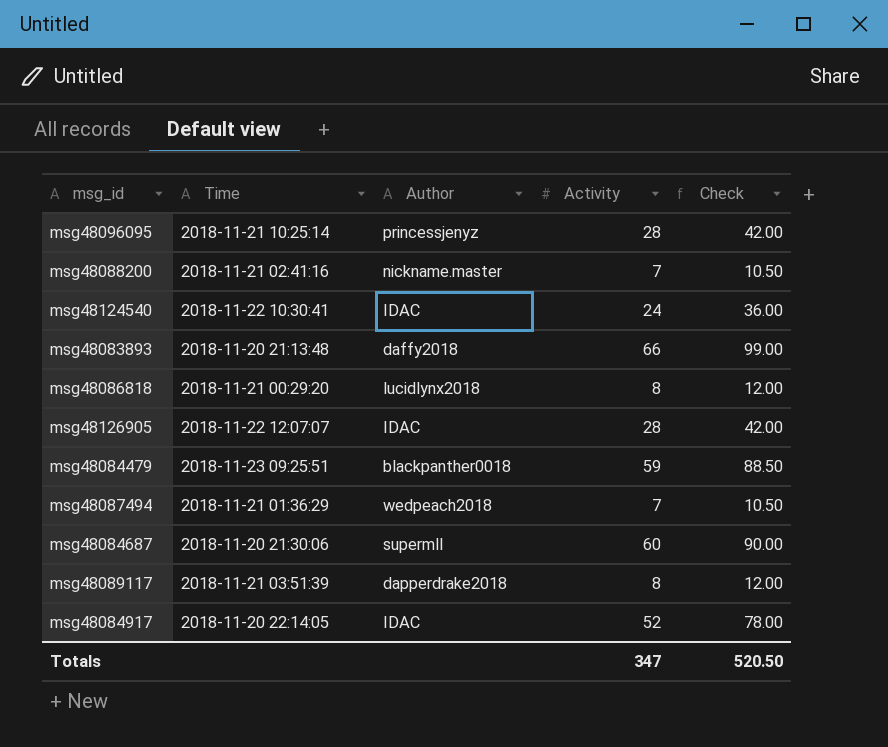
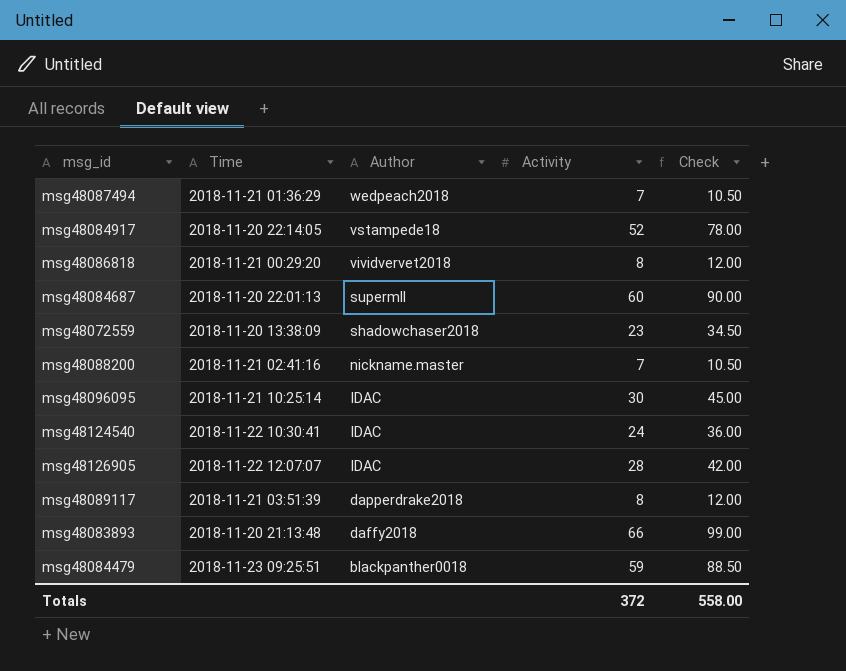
row order: none -> Author descending
msg48084917 | Author: IDAC -> vstampede18
msg48086818 | Author: lucidlynx2018 -> vividvervet2018
msg48084687 | Time: 2018-11-20 21:30:06 -> 2018-11-20 22:01:13
row msg48072559: none -> 2018-11-20 13:38:09 | shadowchaser2018 | 23 | 34.50
msg48096095 | Author: princessjenyz -> IDAC
msg48096095 | Activity: 28 -> 30
msg48096095 | Check: 42.00 -> 45.00
Totals | Activity: 347 -> 372
Totals | Check: 520.50 -> 558.00

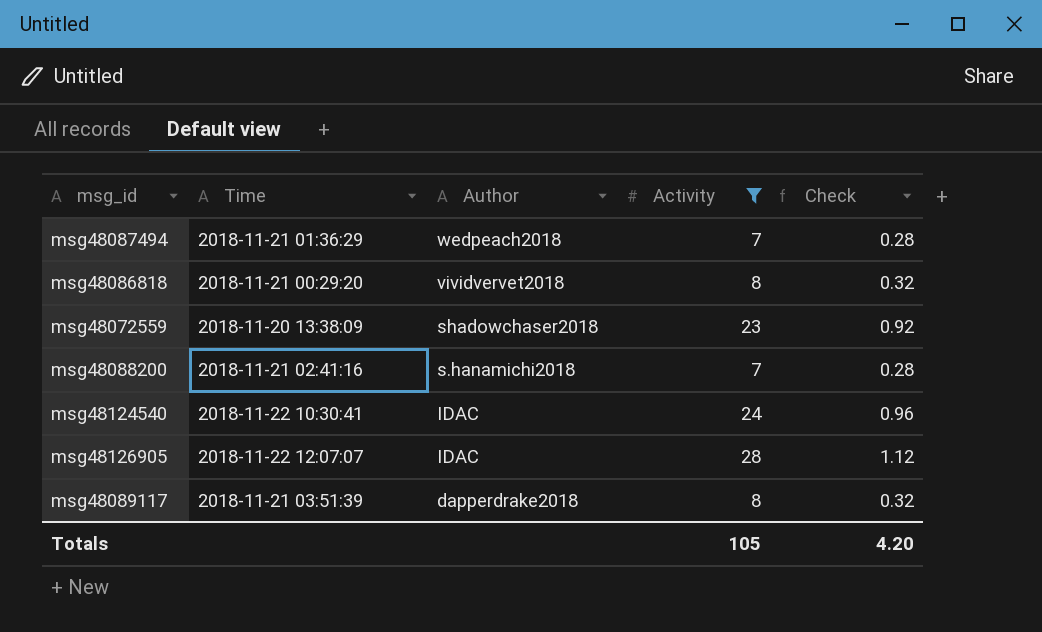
filter: none -> Activity <= 28
column Check | formula: [Activity] * 1.5 -> [Activity] * 0.04
msg48088200 | Author: nickname.master -> s.hanamichi2018
Totals | Activity: 372 -> 105
Totals | Check: 558.00 -> 4.20

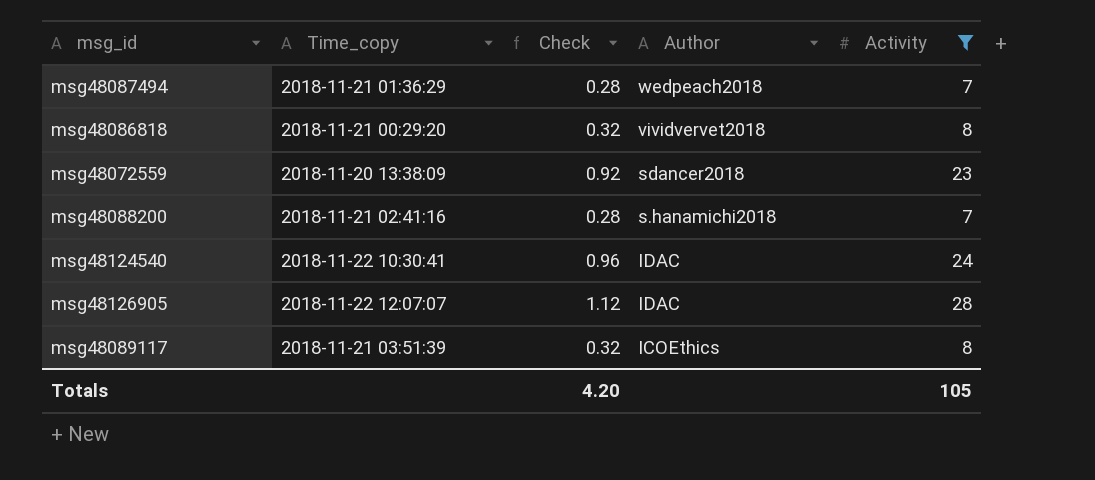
column name: Time -> Time_copy
column Check | position: 5 -> 3
msg48072559 | Author: shadowchaser2018 -> sdancer2018
msg48089117 | Author: dapperdrake2018 -> ICOEthics

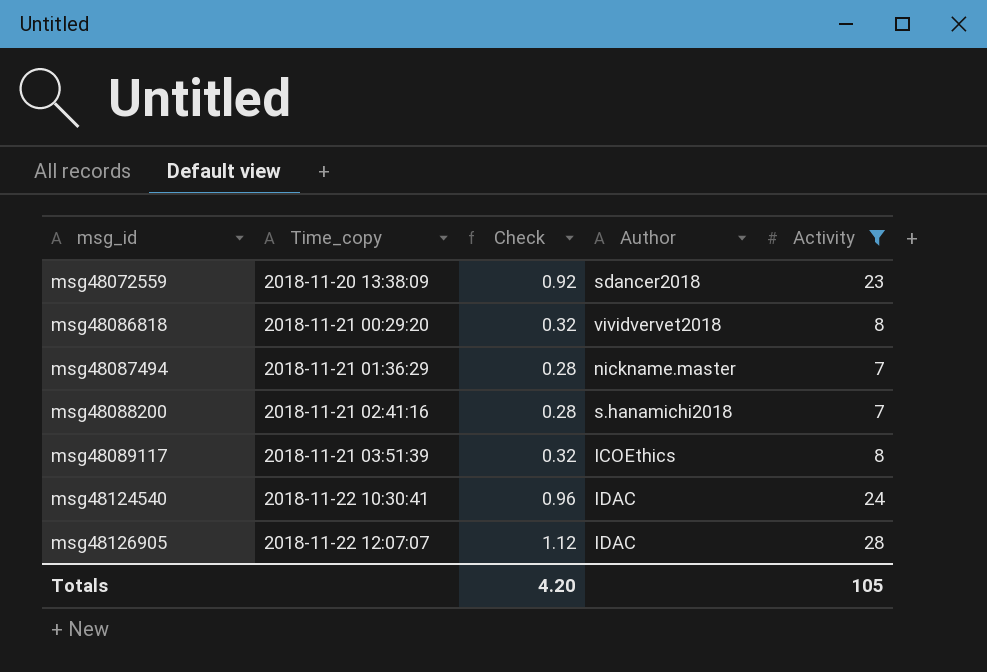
row order: Author descending -> msg_id ascending
msg48087494 | Author: wedpeach2018 -> nickname.master

